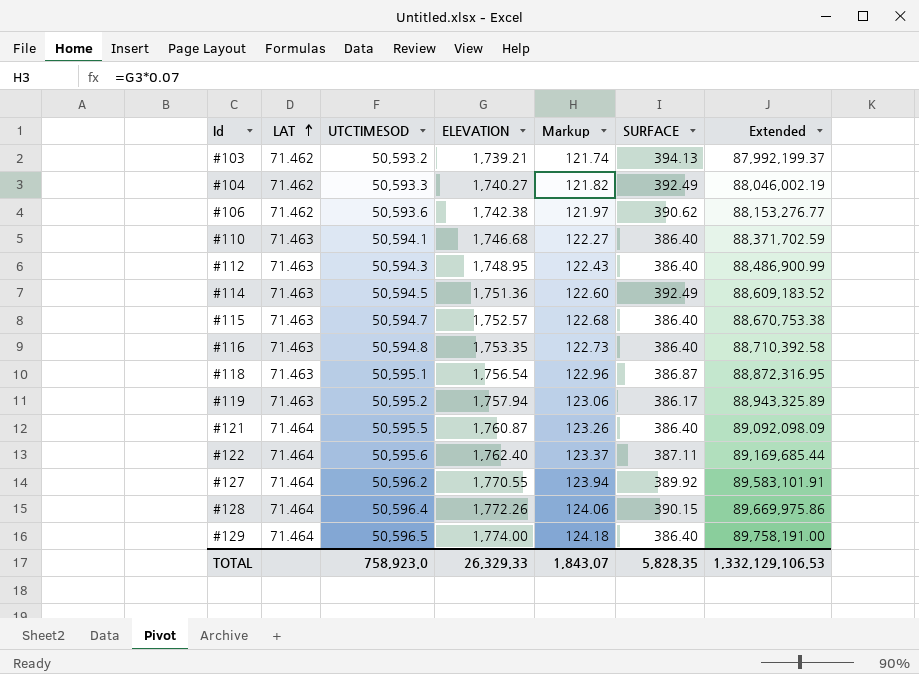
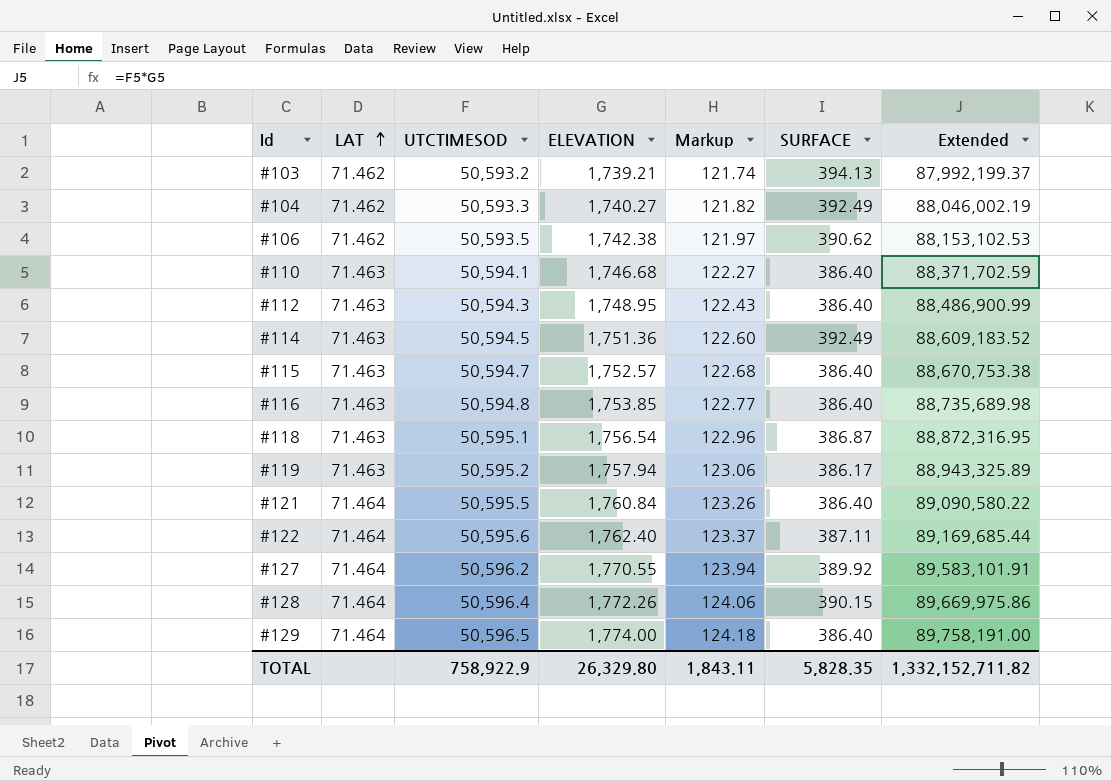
#106 | UTCTIMESOD: 50,593.6 -> 50,593.5
#106 | Extended: 88,153,276.77 -> 88,153,102.53
#116 | ELEVATION: 1,753.35 -> 1,753.85
#116 | Markup: 122.73 -> 122.77
#116 | Extended: 88,710,392.58 -> 88,735,689.98
#121 | ELEVATION: 1,760.87 -> 1,760.84
#121 | Extended: 89,092,098.09 -> 89,090,580.22
TOTAL | UTCTIMESOD: 758,923.0 -> 758,922.9
TOTAL | ELEVATION: 26,329.33 -> 26,329.80
TOTAL | Markup: 1,843.07 -> 1,843.11
TOTAL | Extended: 1,332,129,106.53 -> 1,332,152,711.82

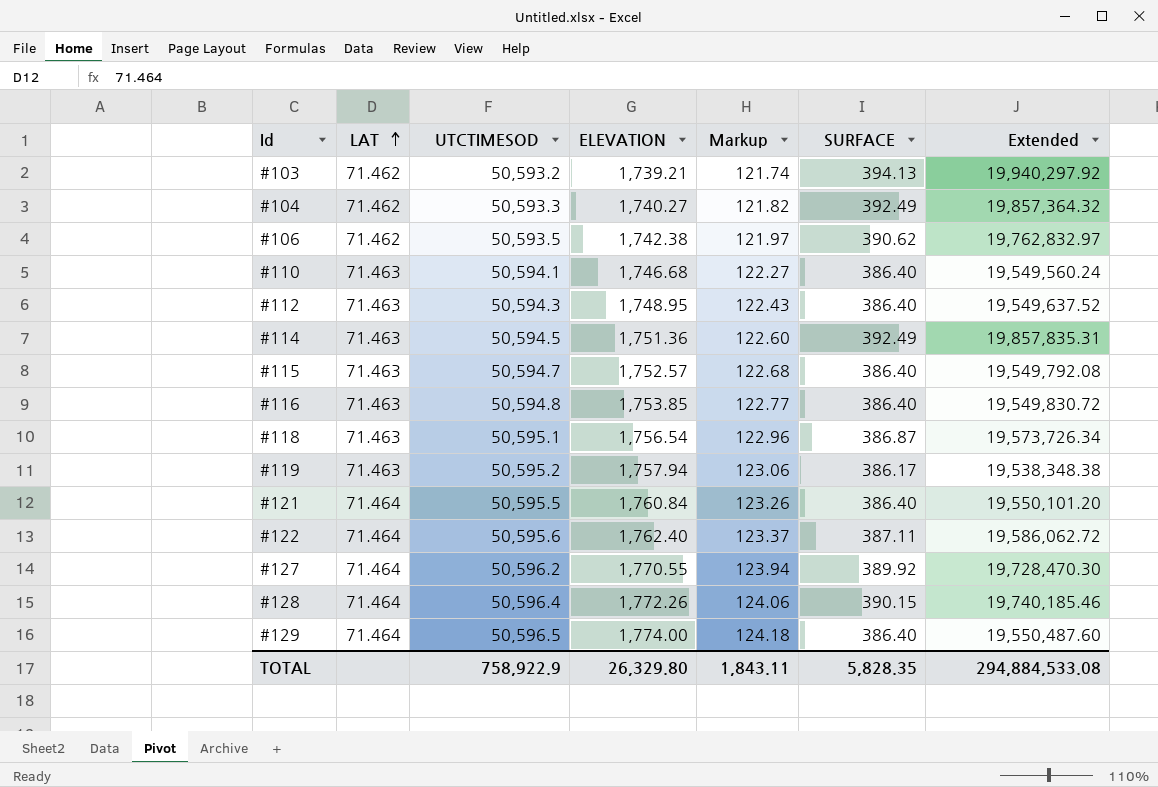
column Extended | formula: [UTCTIMESOD] * [ELEVATION] -> [UTCTIMESOD] * [SURFACE]
TOTAL | Extended: 1,332,152,711.82 -> 294,884,533.08

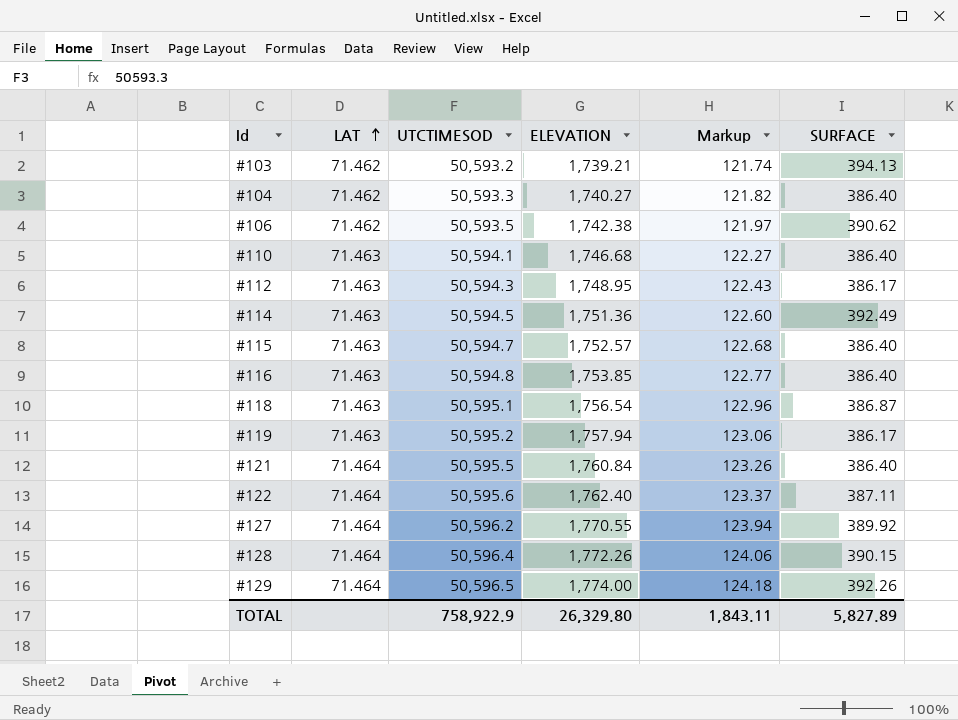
column Extended | formula: [UTCTIMESOD] * [SURFACE] -> none
#104 | SURFACE: 392.49 -> 386.40
#112 | SURFACE: 386.40 -> 386.17
#129 | SURFACE: 386.40 -> 392.26
TOTAL | SURFACE: 5,828.35 -> 5,827.89

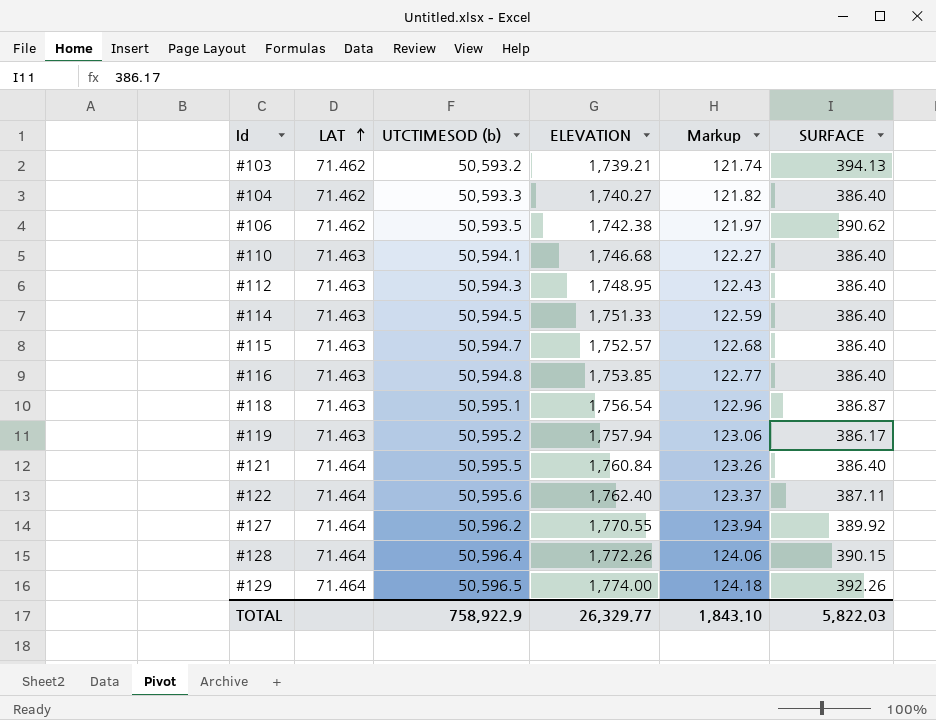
column name: UTCTIMESOD -> UTCTIMESOD (b)
#112 | SURFACE: 386.17 -> 386.40
#114 | ELEVATION: 1,751.36 -> 1,751.33
#114 | Markup: 122.60 -> 122.59
#114 | SURFACE: 392.49 -> 386.40
TOTAL | ELEVATION: 26,329.80 -> 26,329.77
TOTAL | Markup: 1,843.11 -> 1,843.10
TOTAL | SURFACE: 5,827.89 -> 5,822.03

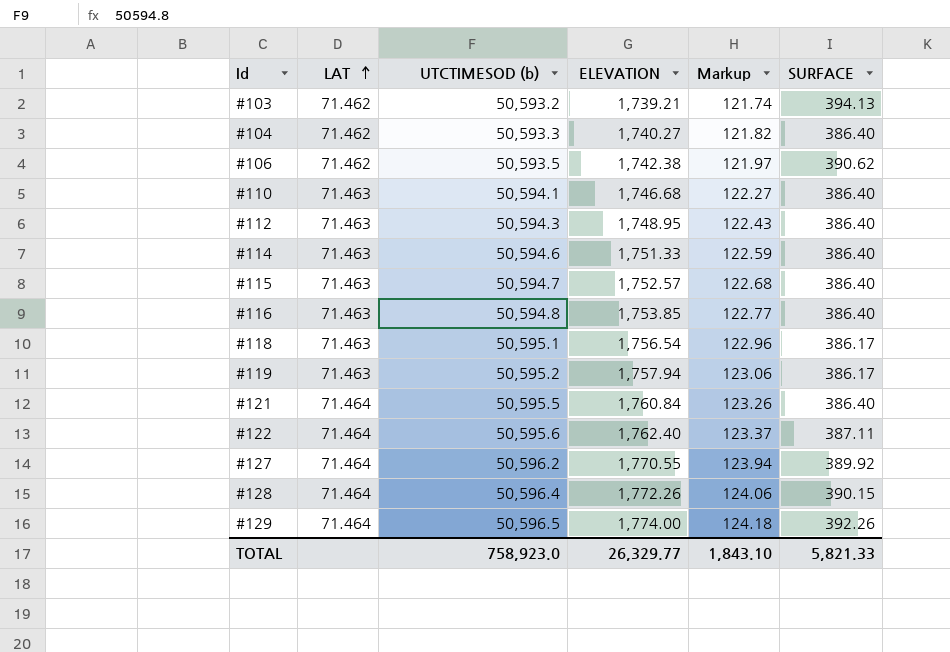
#114 | UTCTIMESOD (b): 50,594.5 -> 50,594.6
#118 | SURFACE: 386.87 -> 386.17
TOTAL | UTCTIMESOD (b): 758,922.9 -> 758,923.0
TOTAL | SURFACE: 5,822.03 -> 5,821.33

